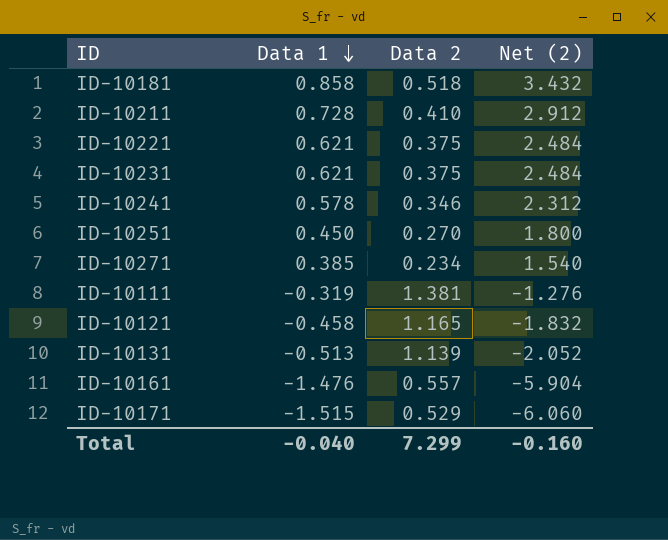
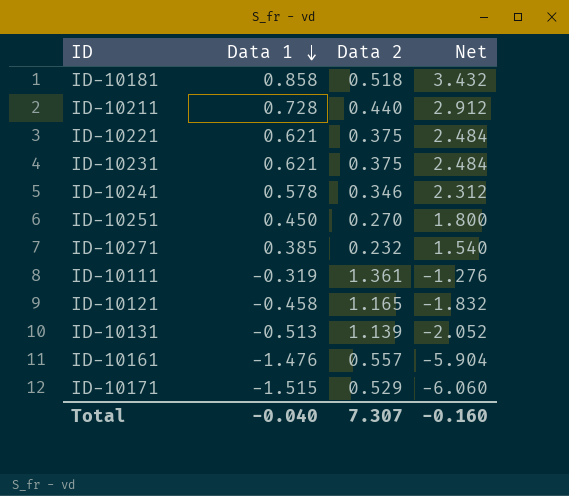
column name: Net (2) -> Net
ID-10211 | Data 2: 0.410 -> 0.440
ID-10271 | Data 2: 0.234 -> 0.232
ID-10111 | Data 2: 1.381 -> 1.361
Total | Data 2: 7.299 -> 7.307

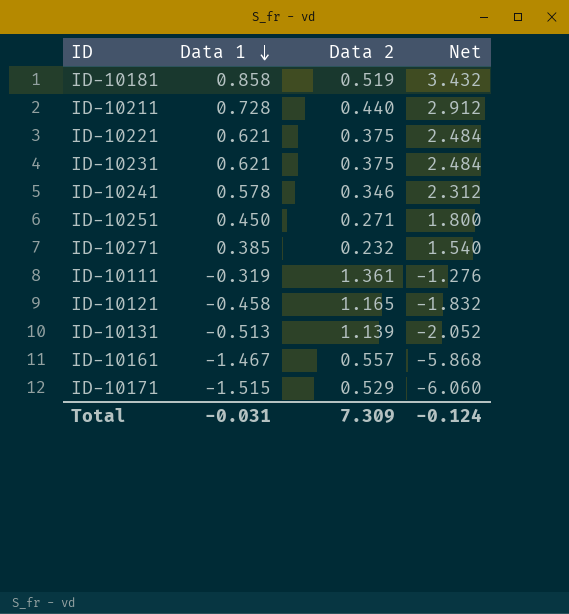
ID-10181 | Data 2: 0.518 -> 0.519
ID-10251 | Data 2: 0.270 -> 0.271
ID-10161 | Data 1: -1.476 -> -1.467
ID-10161 | Net: -5.904 -> -5.868
Total | Data 1: -0.040 -> -0.031
Total | Data 2: 7.307 -> 7.309
Total | Net: -0.160 -> -0.124

